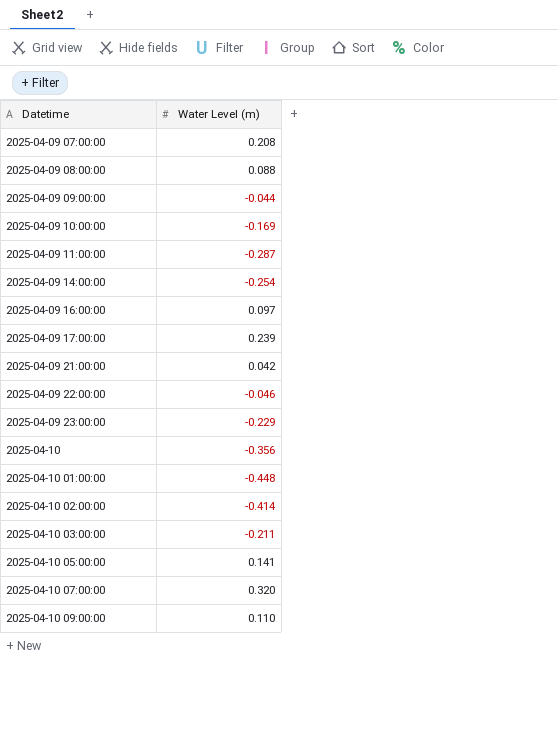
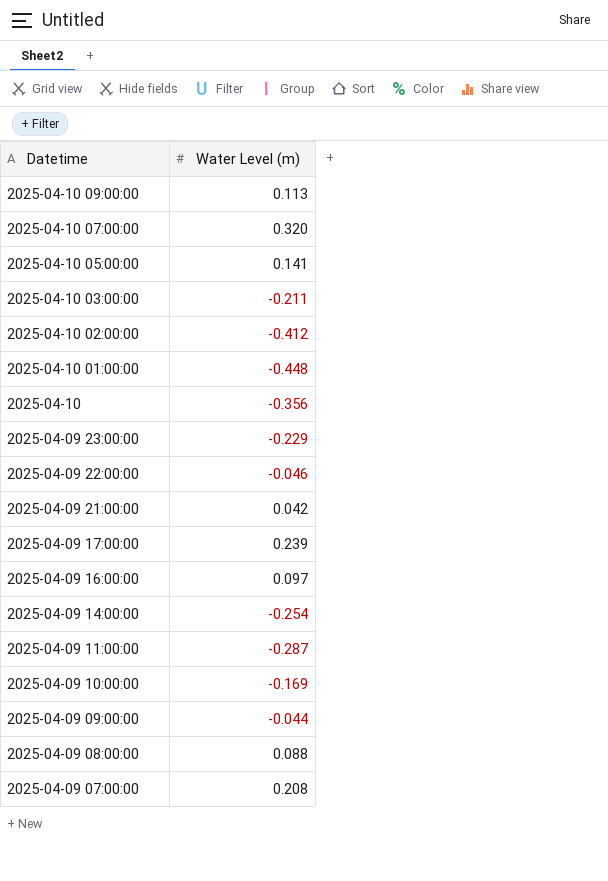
row order: Datetime ascending -> Datetime descending
2025-04-10 09:00:00 | Water Level (m): 0.110 -> 0.113
2025-04-10 02:00:00 | Water Level (m): -0.414 -> -0.412

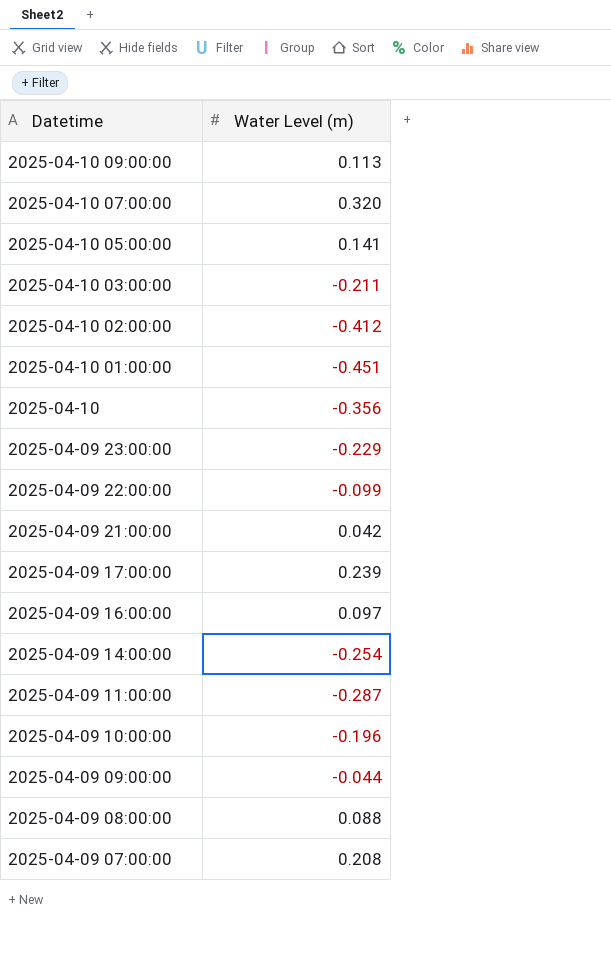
2025-04-10 01:00:00 | Water Level (m): -0.448 -> -0.451
2025-04-09 22:00:00 | Water Level (m): -0.046 -> -0.099
2025-04-09 10:00:00 | Water Level (m): -0.169 -> -0.196

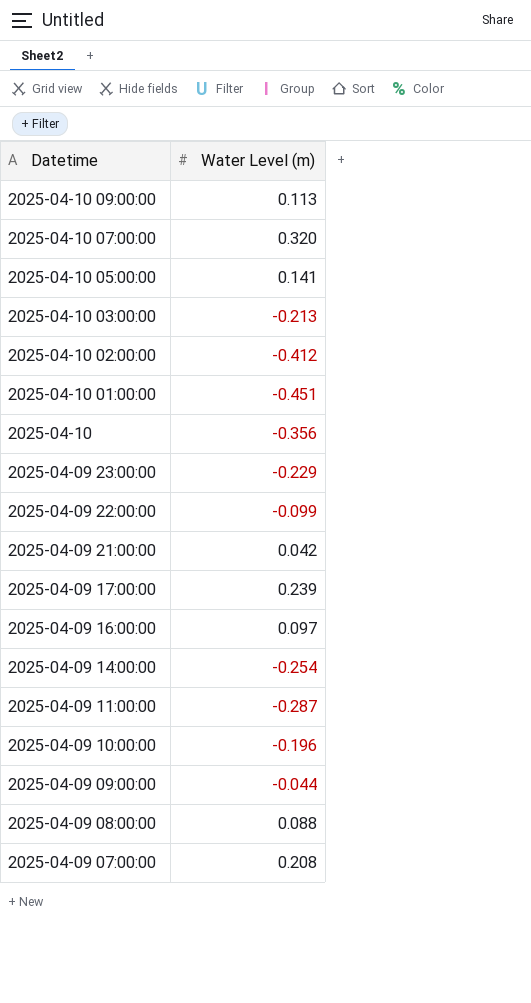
2025-04-10 03:00:00 | Water Level (m): -0.211 -> -0.213

